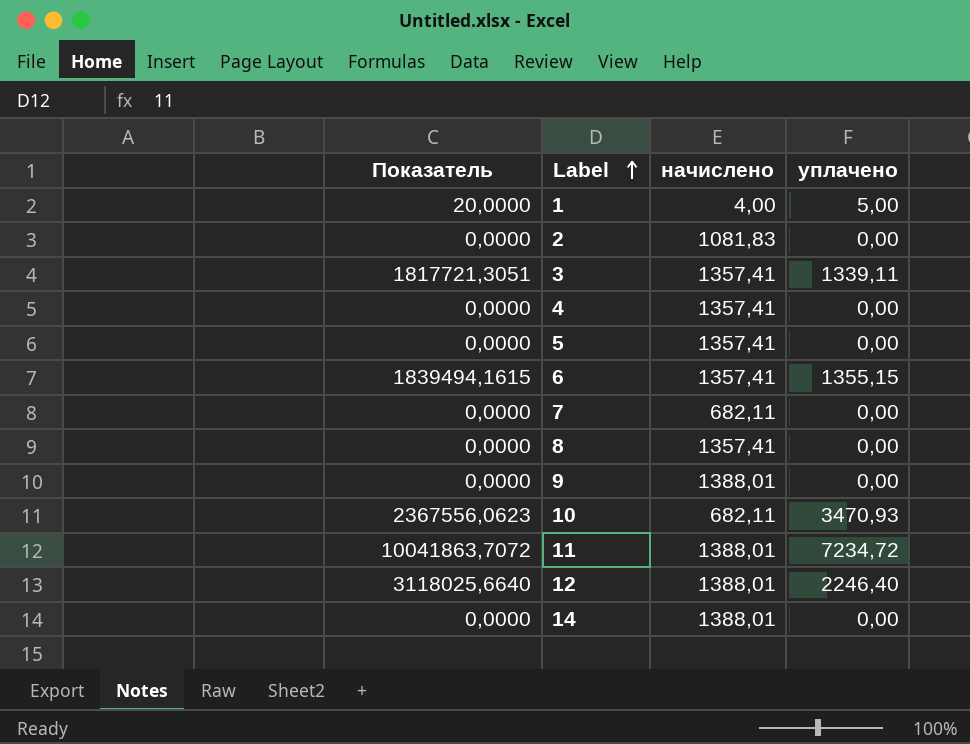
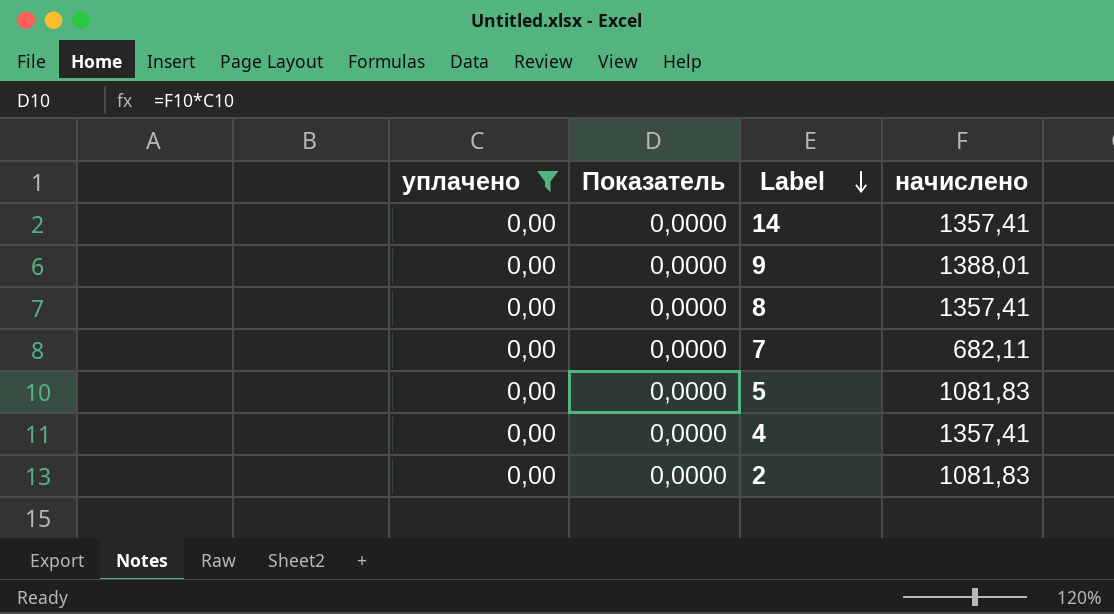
filter: none -> уплачено = 0,00
row order: Label ascending -> Label descending
column уплачено | position: 4 -> 1
14 | начислено: 1388,01 -> 1357,41
5 | начислено: 1357,41 -> 1081,83

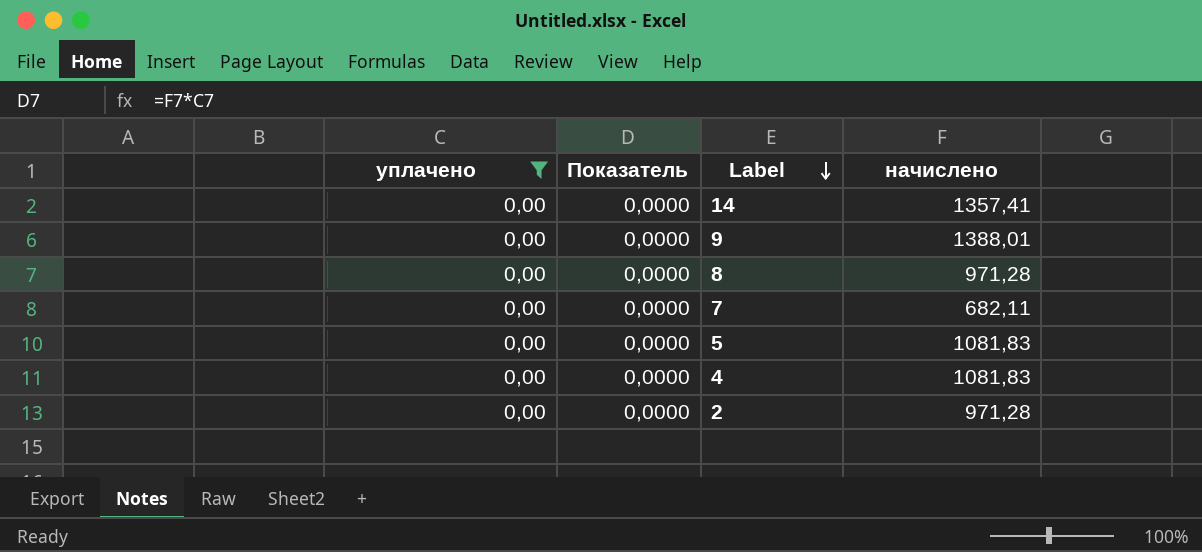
8 | начислено: 1357,41 -> 971,28
4 | начислено: 1357,41 -> 1081,83
2 | начислено: 1081,83 -> 971,28

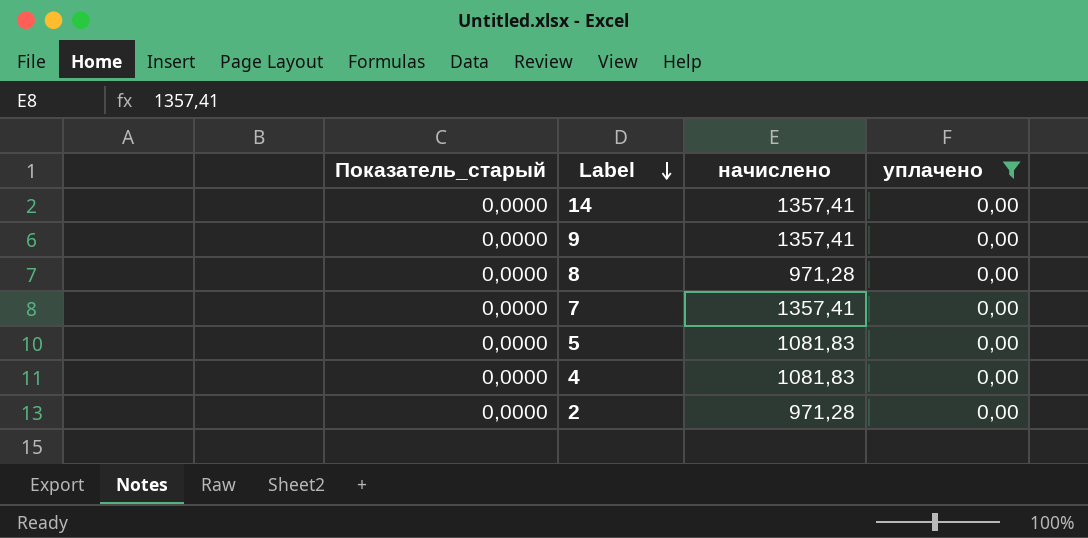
column name: Показатель -> Показатель_старый
column уплачено | position: 1 -> 4
9 | начислено: 1388,01 -> 1357,41
7 | начислено: 682,11 -> 1357,41

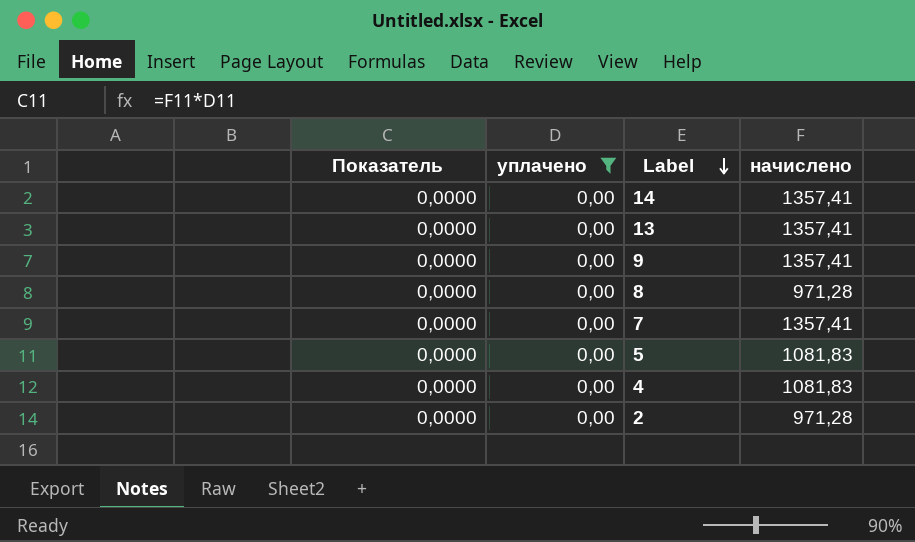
column name: Показатель_старый -> Показатель
column уплачено | position: 4 -> 2
row 13: none -> 0,0000 | 0,00 | 1357,41

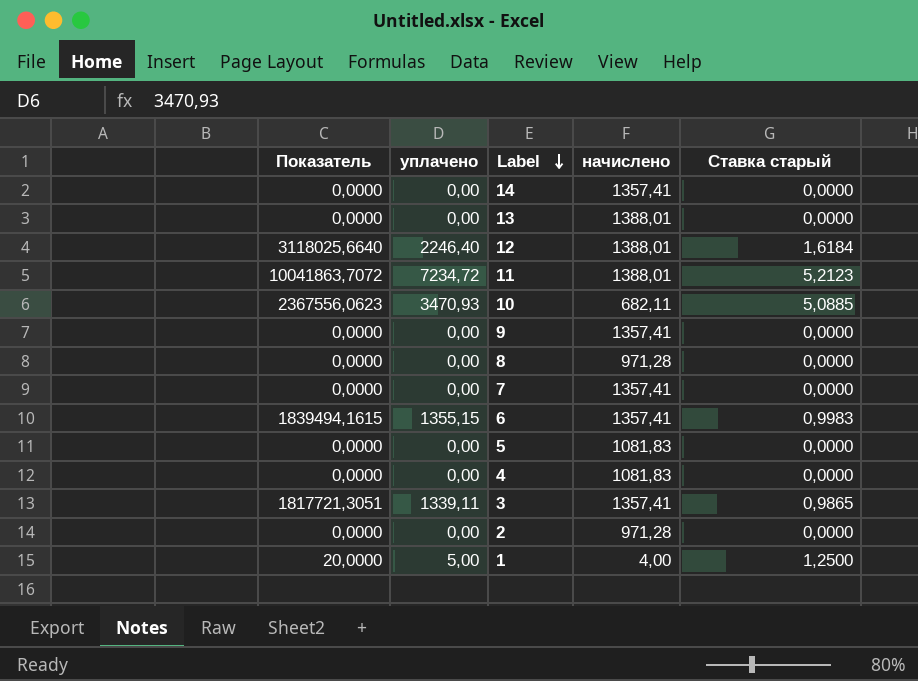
filter: уплачено = 0,00 -> none
column Ставка старый | formula: none -> [уплачено] / [начислено]
13 | начислено: 1357,41 -> 1388,01

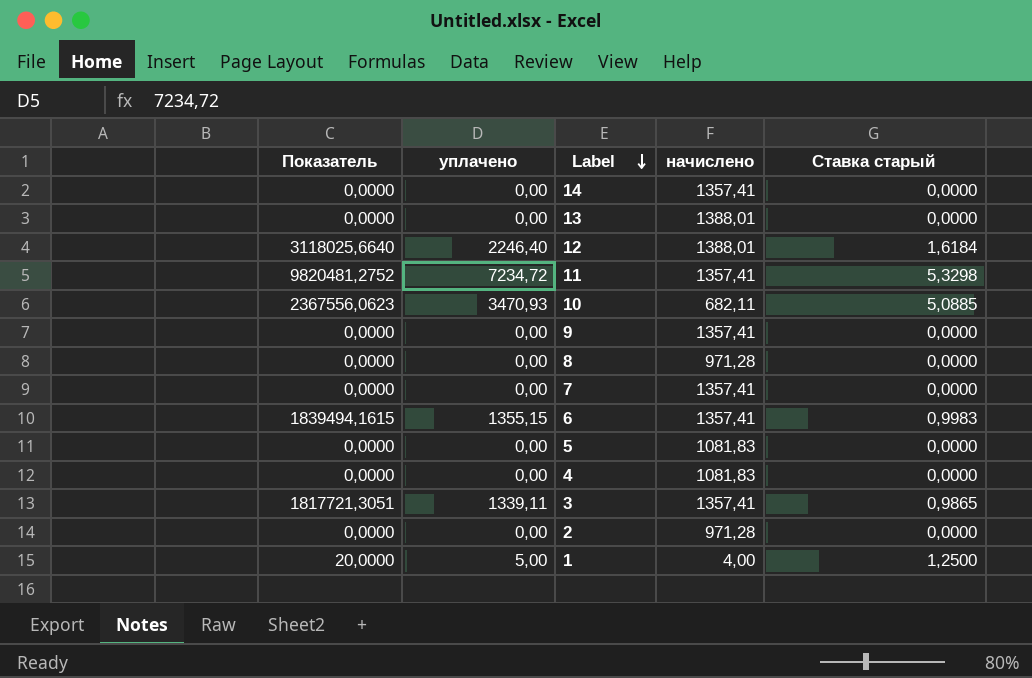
11 | Показатель: 10041863,7072 -> 9820481,2752
11 | начислено: 1388,01 -> 1357,41
11 | Ставка старый: 5,2123 -> 5,3298

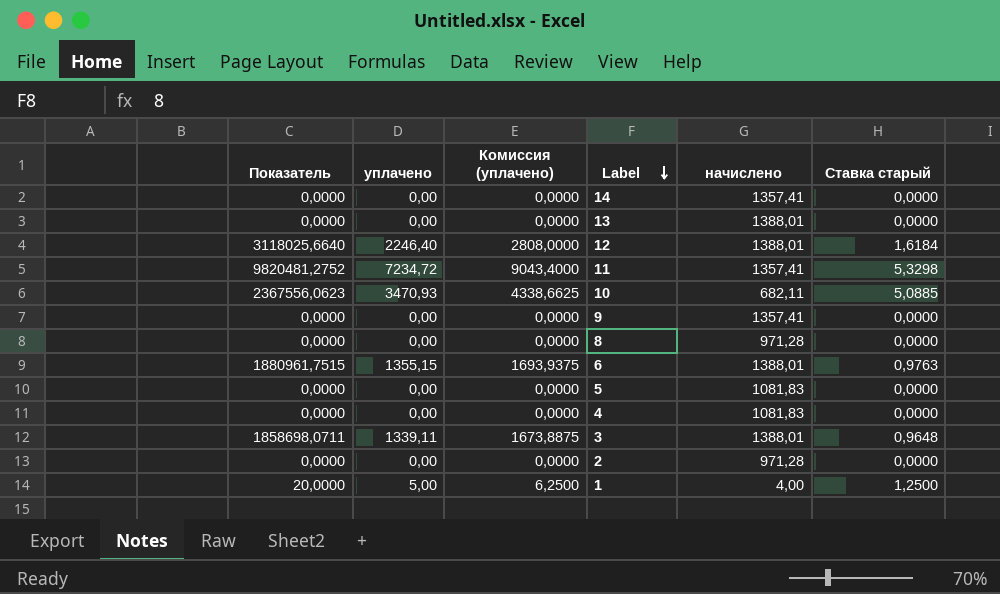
column Комиссия (уплачено) | formula: none -> [уплачено] * 1,25
row 7: 0,0000 | 0,00 | 1357,41 | 0,0000 -> none
6 | Показатель: 1839494,1615 -> 1880961,7515
6 | начислено: 1357,41 -> 1388,01
6 | Ставка старый: 0,9983 -> 0,9763
3 | Показатель: 1817721,3051 -> 1858698,0711
3 | начислено: 1357,41 -> 1388,01
3 | Ставка старый: 0,9865 -> 0,9648

